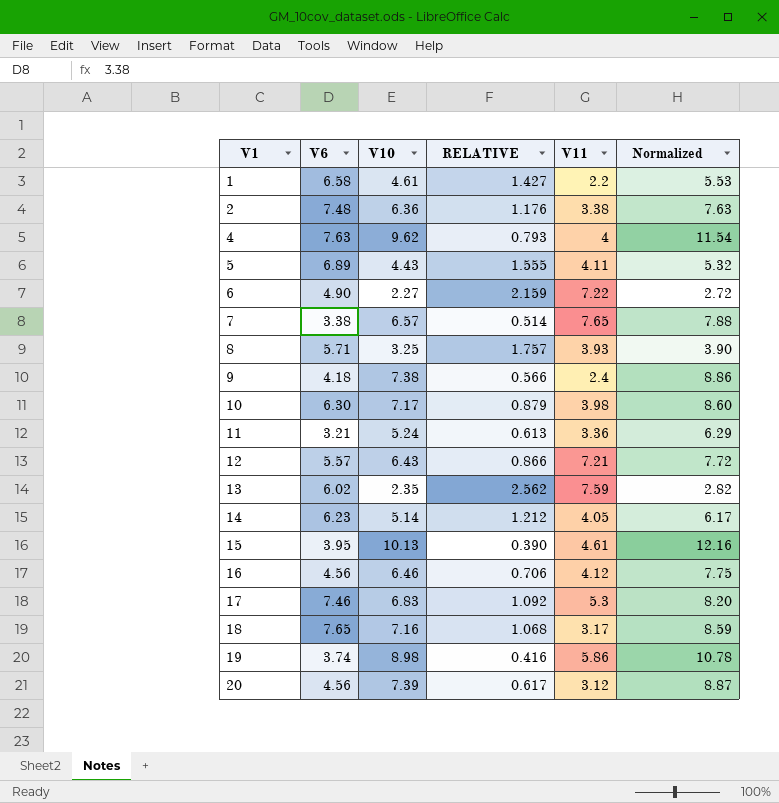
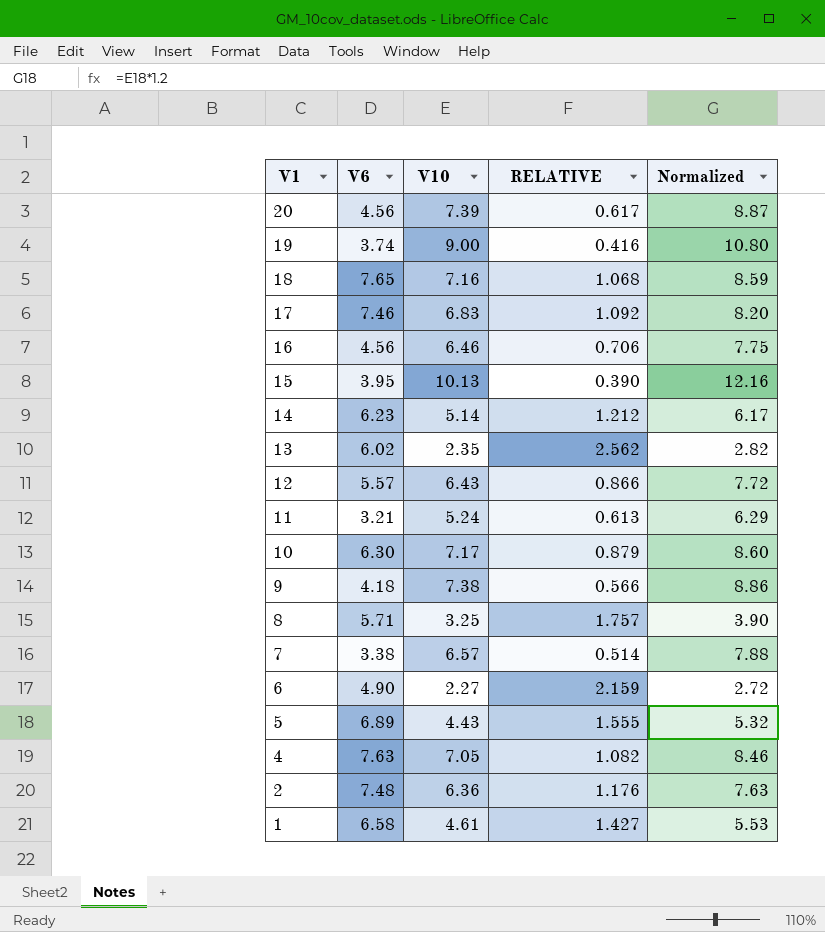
row order: V1 ascending -> V1 descending
column V11 | position: 5 -> none
19 | V10: 8.98 -> 9.00
19 | Normalized: 10.78 -> 10.80
4 | V10: 9.62 -> 7.05
4 | RELATIVE: 0.793 -> 1.082
4 | Normalized: 11.54 -> 8.46

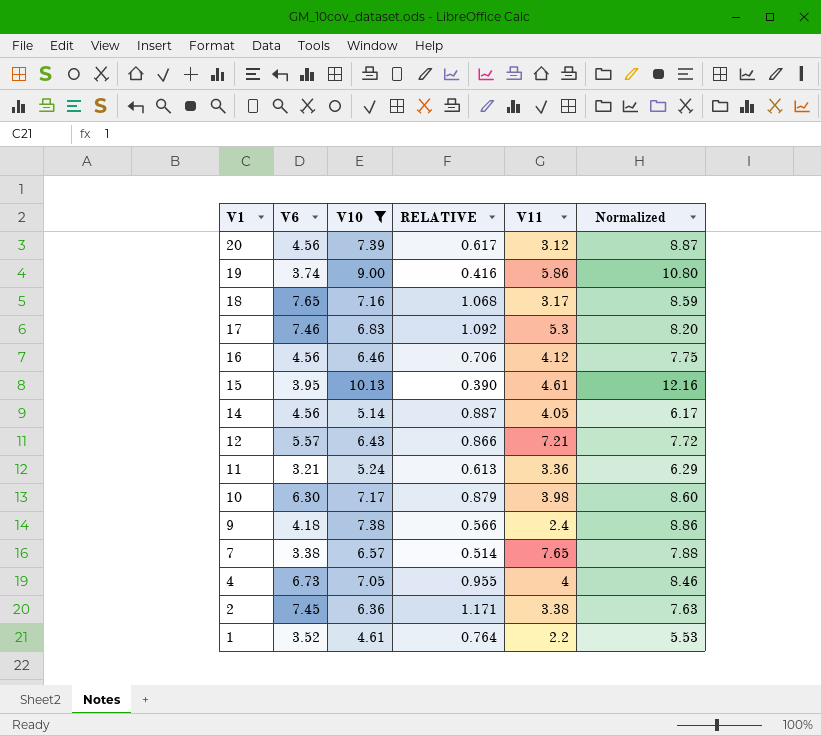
filter: none -> V10 >= 4.61
column V11 | position: none -> 5
14 | V6: 6.23 -> 4.56
14 | RELATIVE: 1.212 -> 0.887
4 | V6: 7.63 -> 6.73
4 | RELATIVE: 1.082 -> 0.955
2 | V6: 7.48 -> 7.45
2 | RELATIVE: 1.176 -> 1.171
1 | V6: 6.58 -> 3.52
1 | RELATIVE: 1.427 -> 0.764

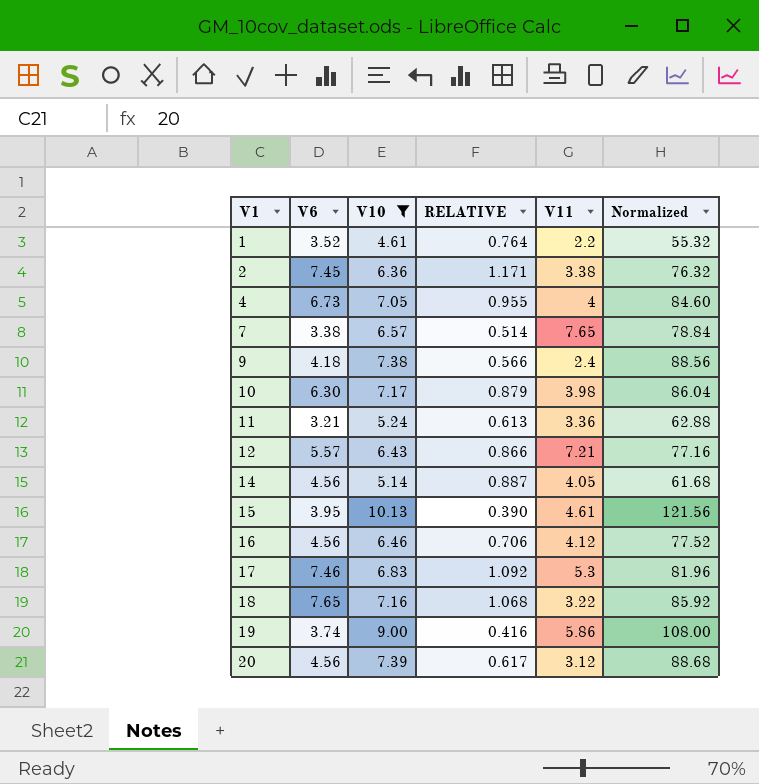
row order: V1 descending -> V1 ascending
column Normalized | formula: [V10] * 1.2 -> [V10] * 12
18 | V11: 3.17 -> 3.22

